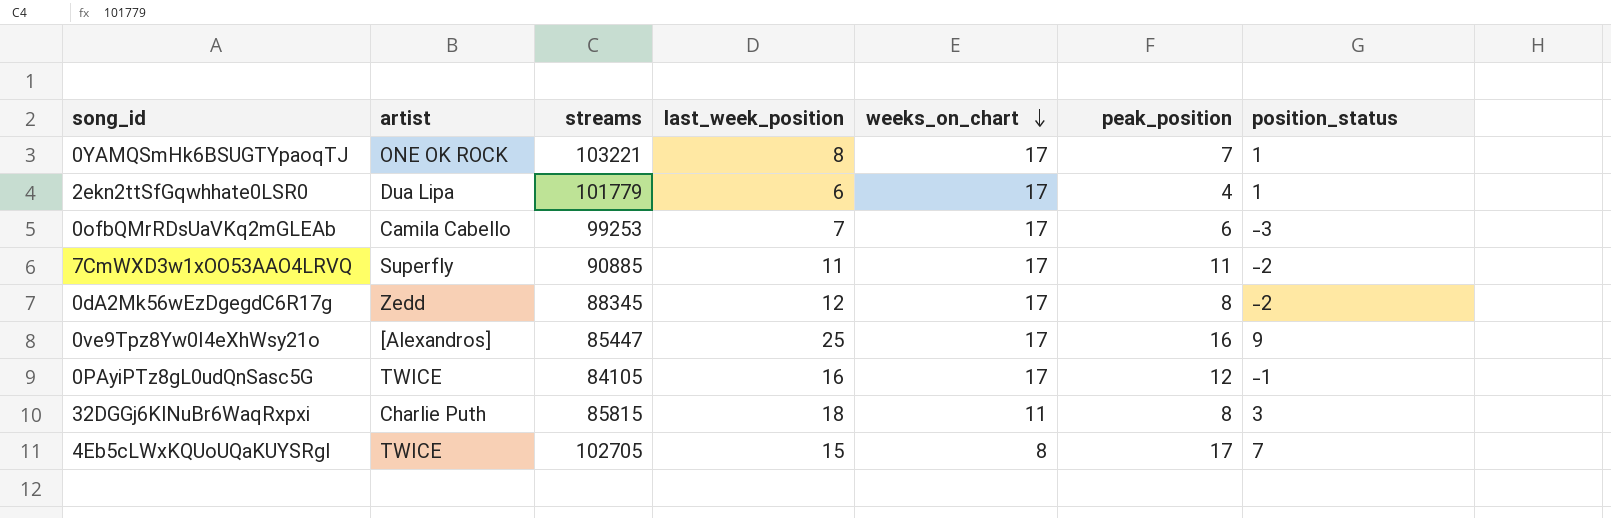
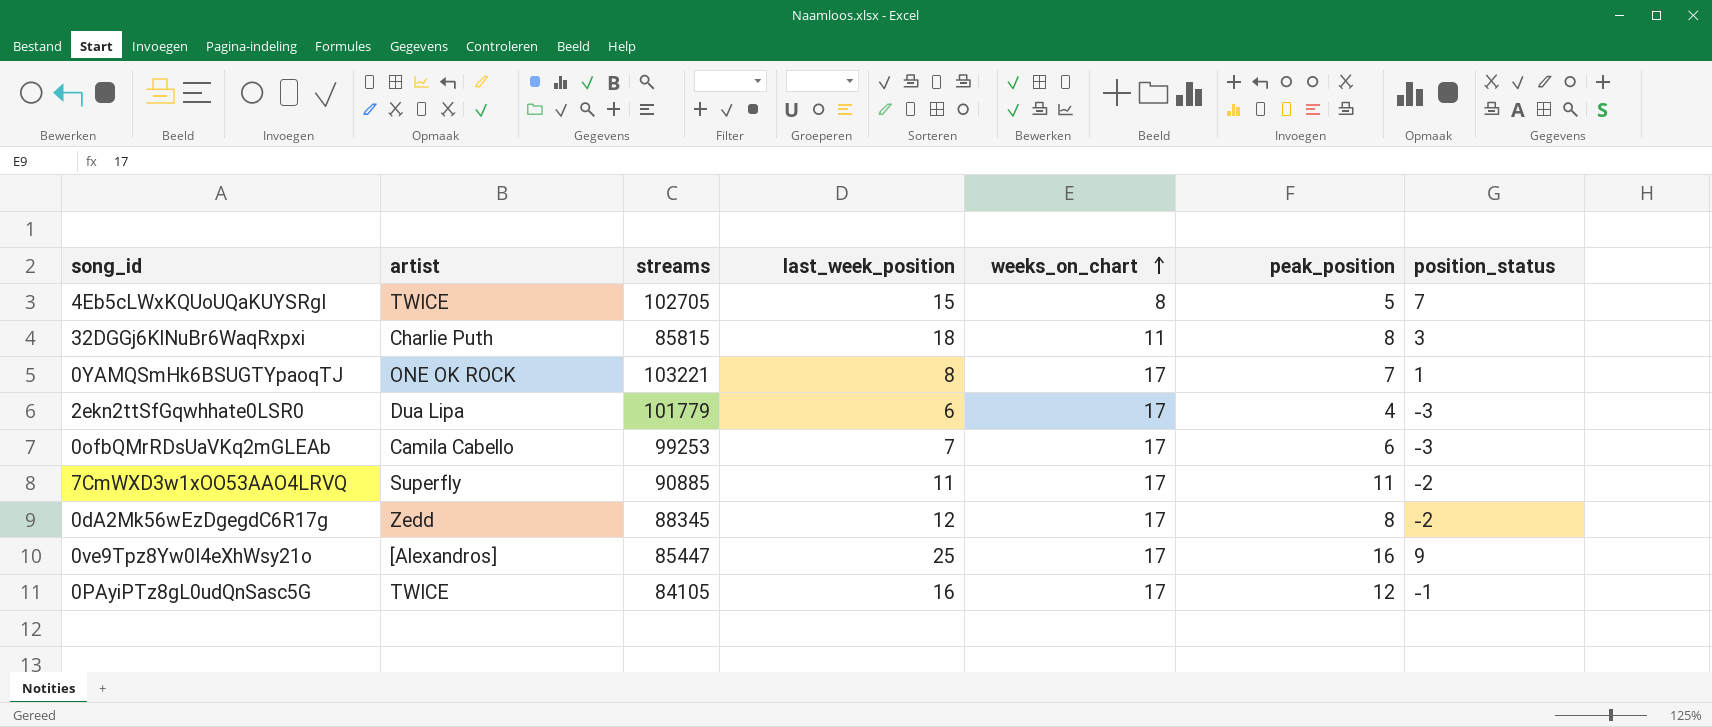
row order: weeks_on_chart descending -> weeks_on_chart ascending
4Eb5cLWxKQUoUQaKUYSRgI | peak_position: 17 -> 5
2ekn2ttSfGqwhhate0LSR0 | position_status: 1 -> -3

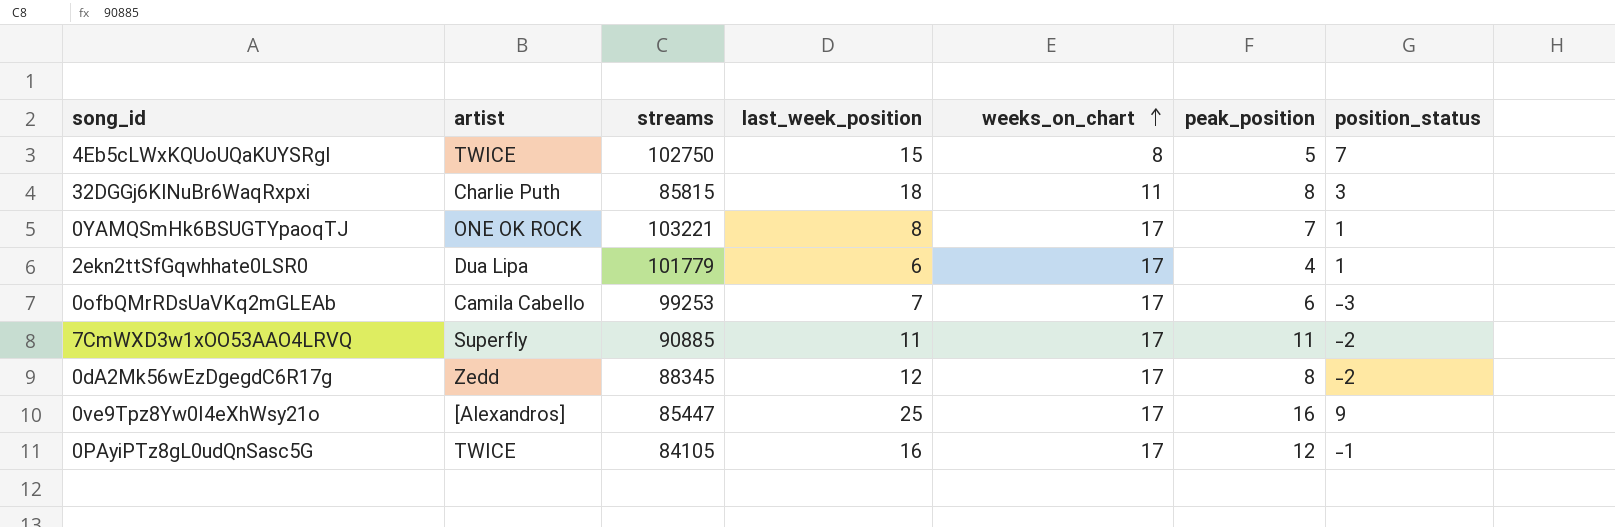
4Eb5cLWxKQUoUQaKUYSRgI | streams: 102705 -> 102750
2ekn2ttSfGqwhhate0LSR0 | position_status: -3 -> 1

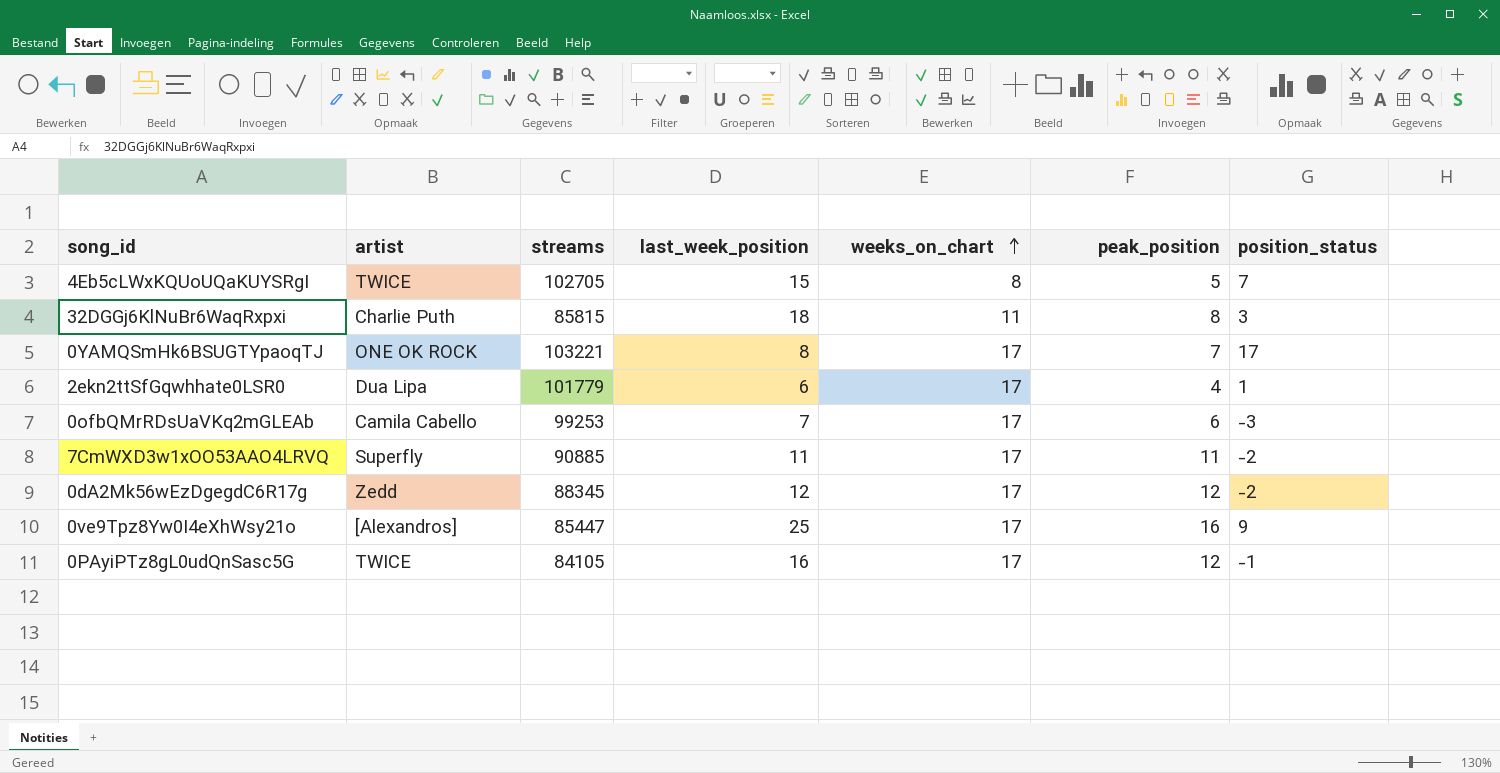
4Eb5cLWxKQUoUQaKUYSRgI | streams: 102750 -> 102705
0YAMQSmHk6BSUGTYpaoqTJ | position_status: 1 -> 17
0dA2Mk56wEzDgegdC6R17g | peak_position: 8 -> 12

